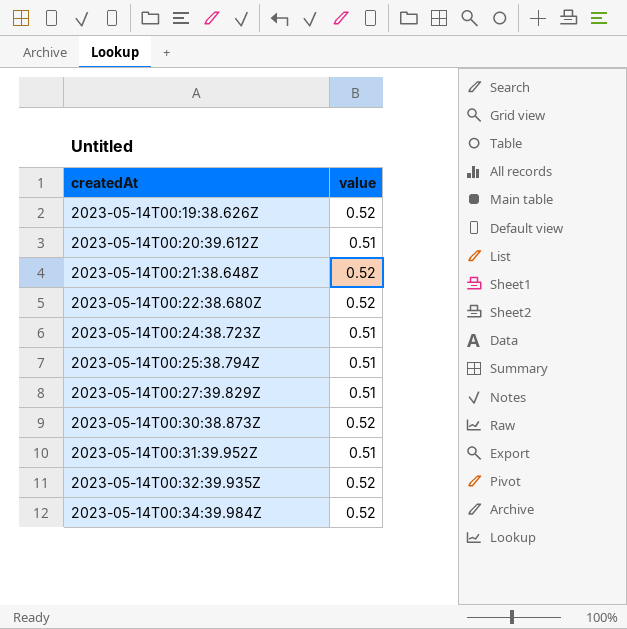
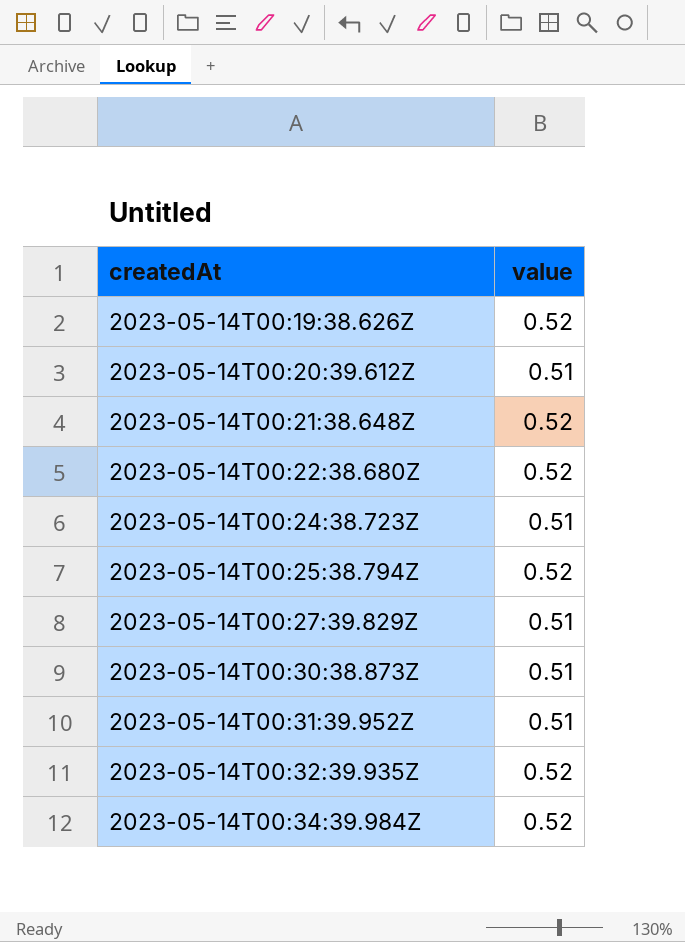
2023-05-14T00:25:38.794Z | value: 0.51 -> 0.52
2023-05-14T00:30:38.873Z | value: 0.52 -> 0.51

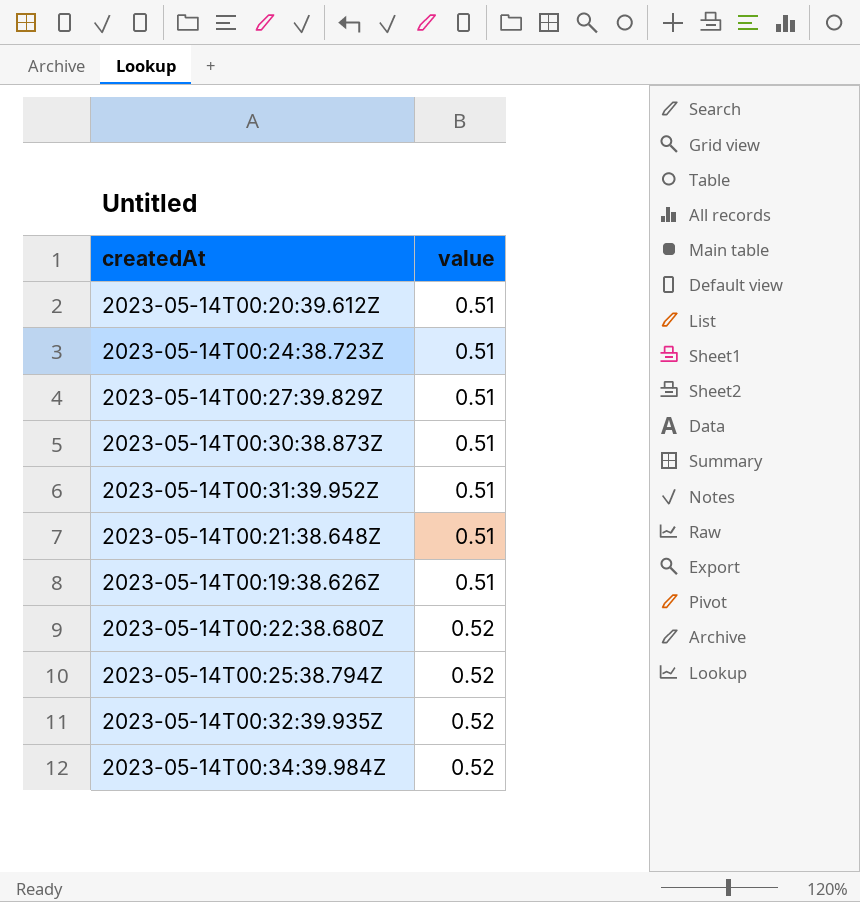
row order: createdAt ascending -> value ascending
2023-05-14T00:21:38.648Z | value: 0.52 -> 0.51
2023-05-14T00:19:38.626Z | value: 0.52 -> 0.51

